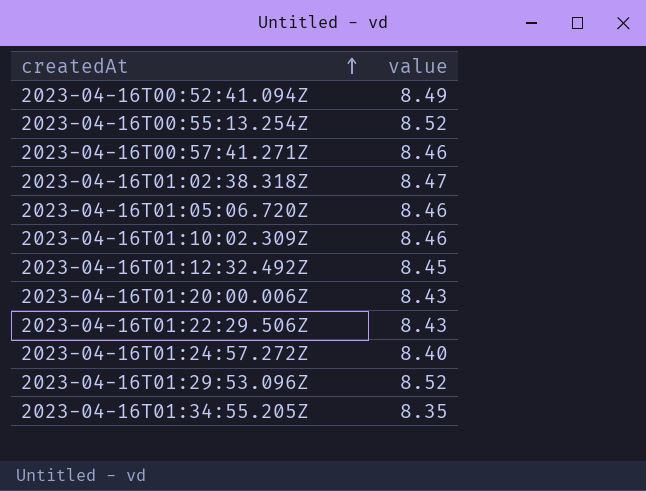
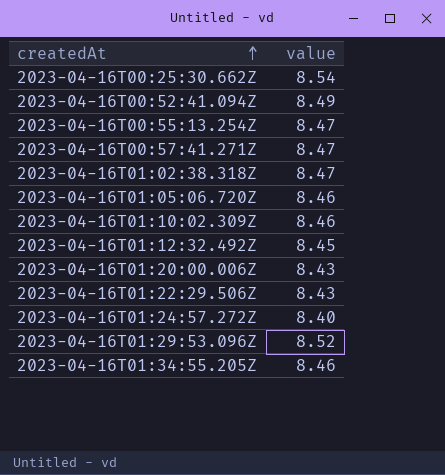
row 2023-04-16T00:25:30.662Z: none -> 8.54
2023-04-16T00:55:13.254Z | value: 8.52 -> 8.47
2023-04-16T00:57:41.271Z | value: 8.46 -> 8.47
2023-04-16T01:34:55.205Z | value: 8.35 -> 8.46

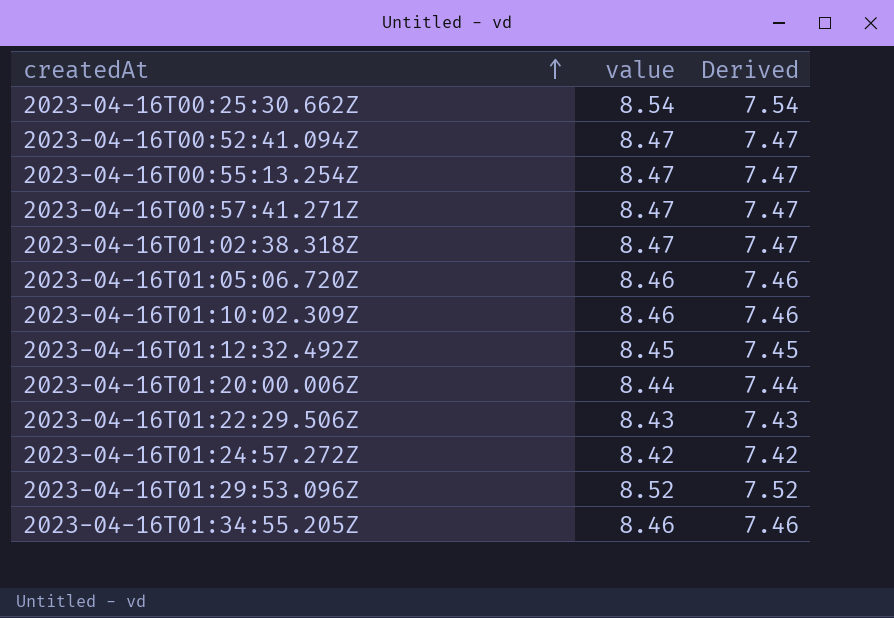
column Derived | formula: none -> [value] - 1
2023-04-16T00:52:41.094Z | value: 8.49 -> 8.47
2023-04-16T01:20:00.006Z | value: 8.43 -> 8.44
2023-04-16T01:24:57.272Z | value: 8.40 -> 8.42

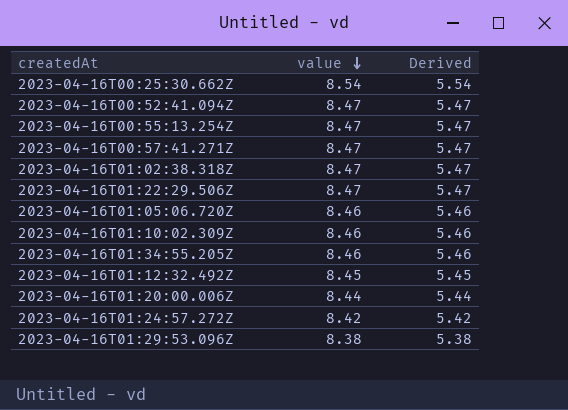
row order: createdAt ascending -> value descending
column Derived | formula: [value] - 1 -> [value] - 3
2023-04-16T01:22:29.506Z | value: 8.43 -> 8.47
2023-04-16T01:29:53.096Z | value: 8.52 -> 8.38

